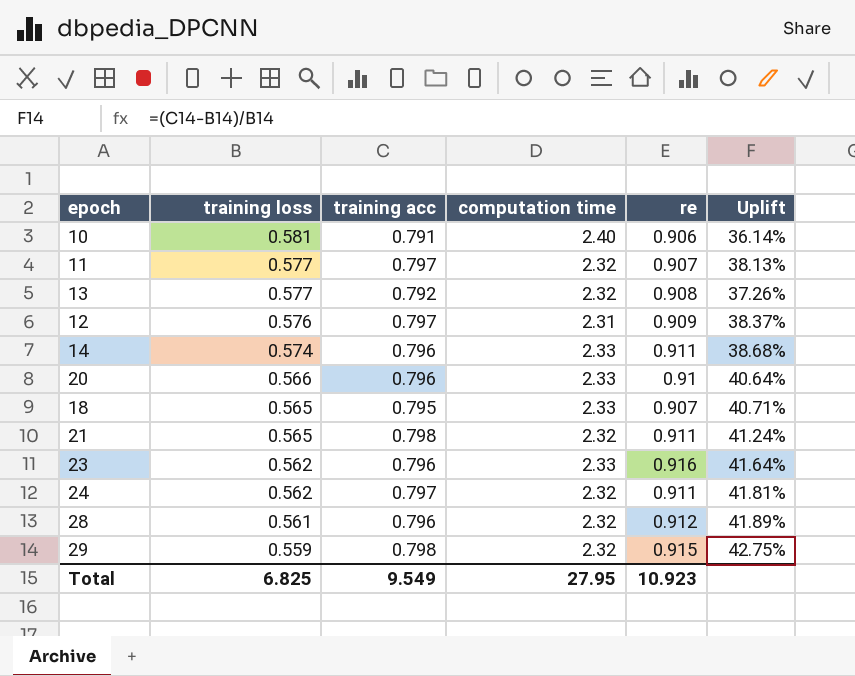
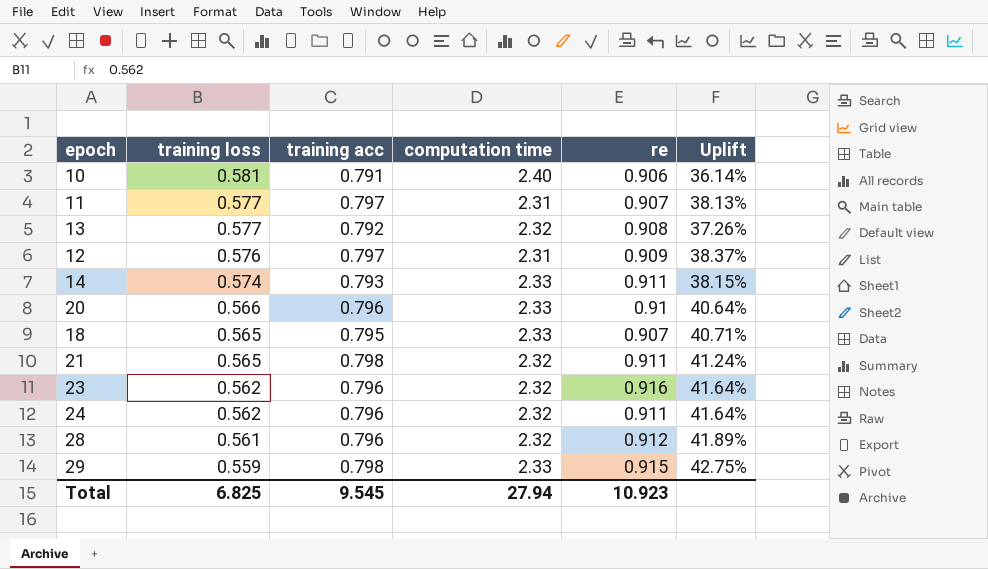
11 | computation time: 2.32 -> 2.31
14 | training acc: 0.796 -> 0.793
14 | Uplift: 38.68% -> 38.15%
23 | computation time: 2.33 -> 2.32
24 | training acc: 0.797 -> 0.796
24 | Uplift: 41.81% -> 41.64%
29 | computation time: 2.32 -> 2.33
Total | training acc: 9.549 -> 9.545
Total | computation time: 27.95 -> 27.94

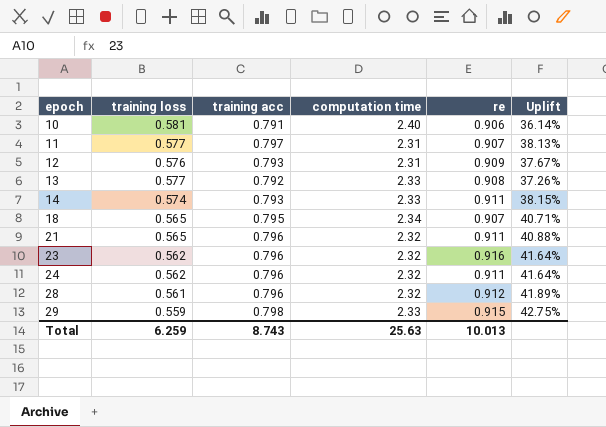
row order: training loss descending -> epoch ascending
row 20: 0.566 | 0.796 | 2.33 | 0.91 | 40.64% -> none
12 | training acc: 0.797 -> 0.793
12 | Uplift: 38.37% -> 37.67%
13 | computation time: 2.32 -> 2.33
18 | computation time: 2.33 -> 2.34
21 | training acc: 0.798 -> 0.796
21 | Uplift: 41.24% -> 40.88%
Total | training loss: 6.825 -> 6.259
Total | training acc: 9.545 -> 8.743
Total | computation time: 27.94 -> 25.63
Total | re: 10.923 -> 10.013

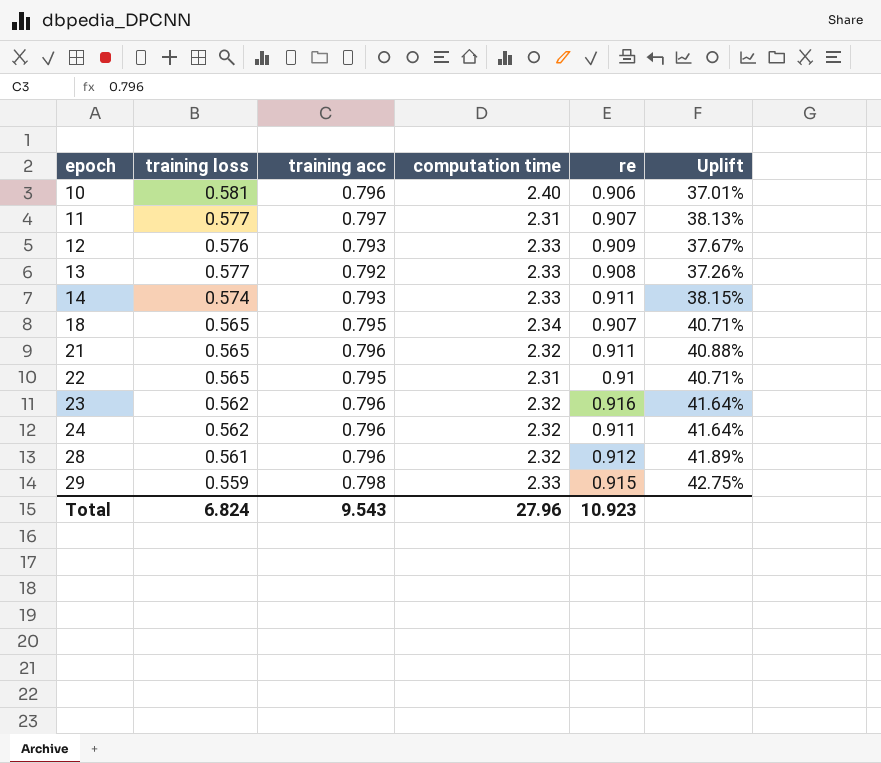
10 | training acc: 0.791 -> 0.796
10 | Uplift: 36.14% -> 37.01%
12 | computation time: 2.31 -> 2.33
row 22: none -> 0.565 | 0.795 | 2.31 | 0.91 | 40.71%
Total | training loss: 6.259 -> 6.824
Total | training acc: 8.743 -> 9.543
Total | computation time: 25.63 -> 27.96
Total | re: 10.013 -> 10.923

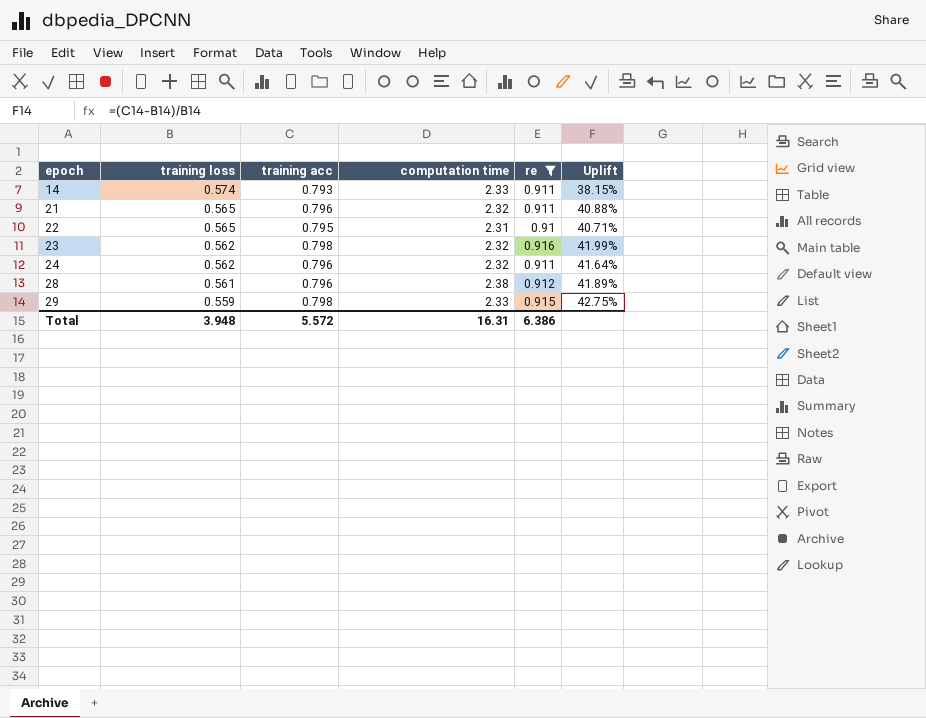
filter: none -> re >= 0.91
23 | training acc: 0.796 -> 0.798
23 | Uplift: 41.64% -> 41.99%
28 | computation time: 2.32 -> 2.38
Total | training loss: 6.824 -> 3.948
Total | training acc: 9.543 -> 5.572
Total | computation time: 27.96 -> 16.31
Total | re: 10.923 -> 6.386

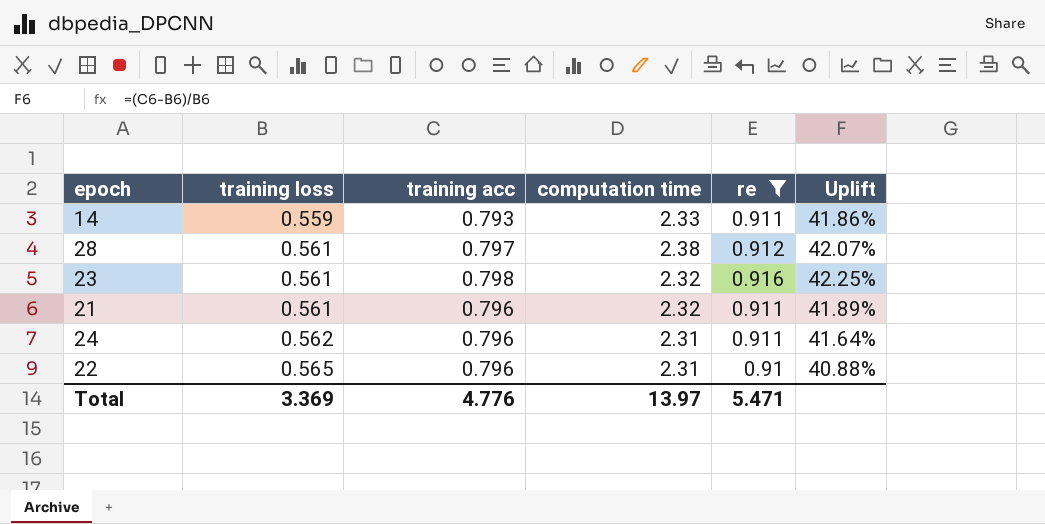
row order: epoch ascending -> training loss ascending
row 29: 0.559 | 0.798 | 2.33 | 0.915 | 42.75% -> none
14 | training loss: 0.574 -> 0.559
14 | Uplift: 38.15% -> 41.86%
28 | training acc: 0.796 -> 0.797
28 | Uplift: 41.89% -> 42.07%
23 | training loss: 0.562 -> 0.561
23 | Uplift: 41.99% -> 42.25%
21 | training loss: 0.565 -> 0.561
21 | Uplift: 40.88% -> 41.89%
24 | computation time: 2.32 -> 2.31
22 | training acc: 0.795 -> 0.796
22 | Uplift: 40.71% -> 40.88%
Total | training loss: 3.948 -> 3.369
Total | training acc: 5.572 -> 4.776
Total | computation time: 16.31 -> 13.97
Total | re: 6.386 -> 5.471

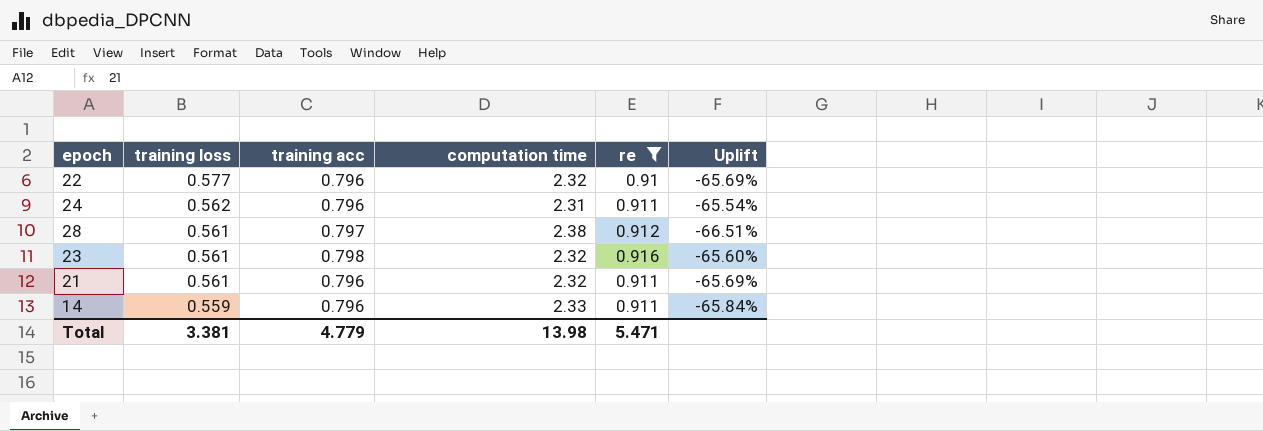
row order: training loss ascending -> training loss descending
column Uplift | formula: ([training acc] - [training loss]) / [training loss] -> ([training acc] - [computation time]) / [computation time]
22 | training loss: 0.565 -> 0.577
22 | computation time: 2.31 -> 2.32
14 | training acc: 0.793 -> 0.796
Total | training loss: 3.369 -> 3.381
Total | training acc: 4.776 -> 4.779
Total | computation time: 13.97 -> 13.98

